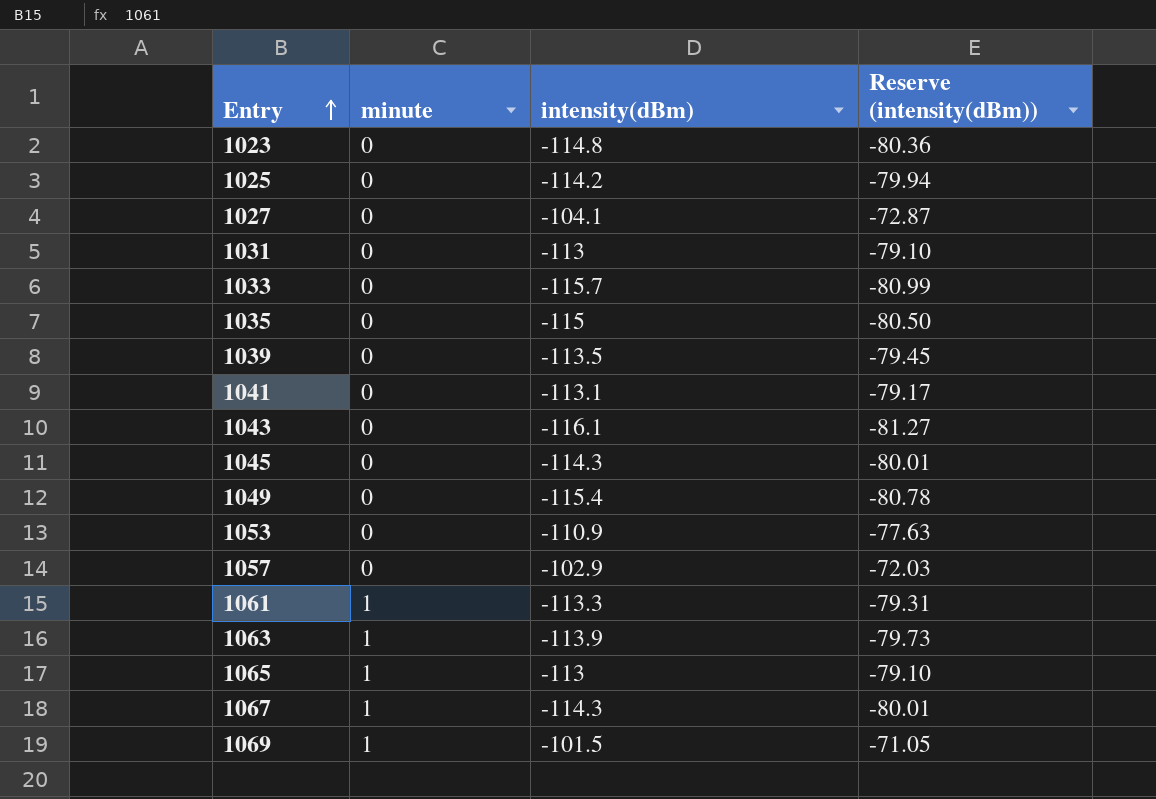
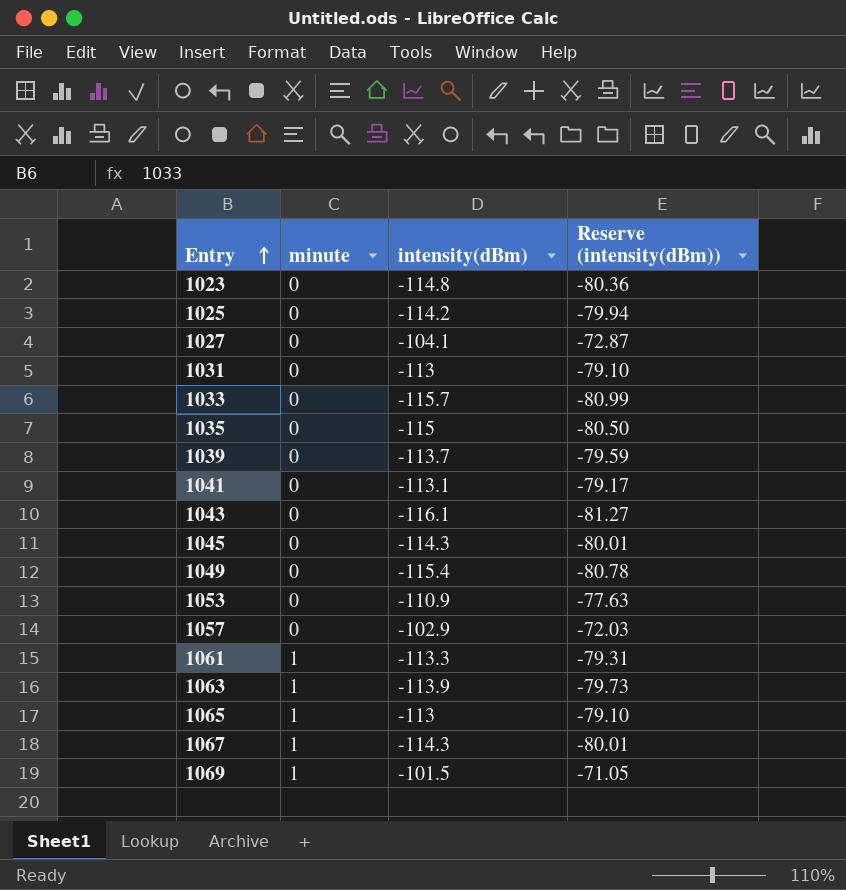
1039 | intensity(dBm): -113.5 -> -113.7
1039 | Reserve (intensity(dBm)): -79.45 -> -79.59

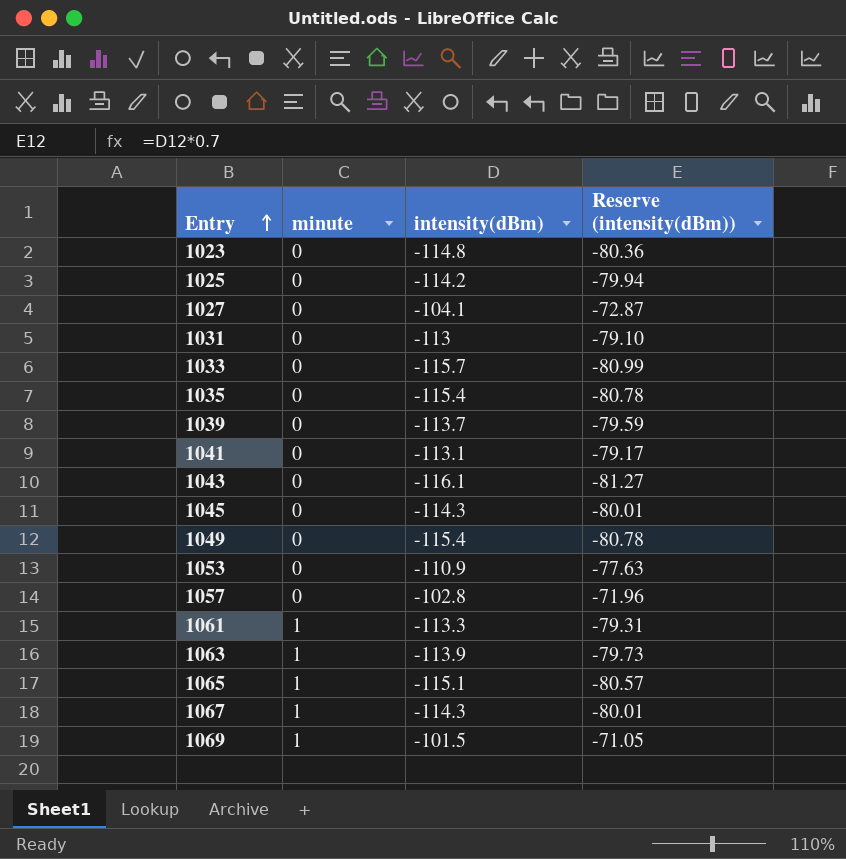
1035 | intensity(dBm): -115 -> -115.4
1035 | Reserve (intensity(dBm)): -80.50 -> -80.78
1057 | intensity(dBm): -102.9 -> -102.8
1057 | Reserve (intensity(dBm)): -72.03 -> -71.96
1065 | intensity(dBm): -113 -> -115.1
1065 | Reserve (intensity(dBm)): -79.10 -> -80.57

